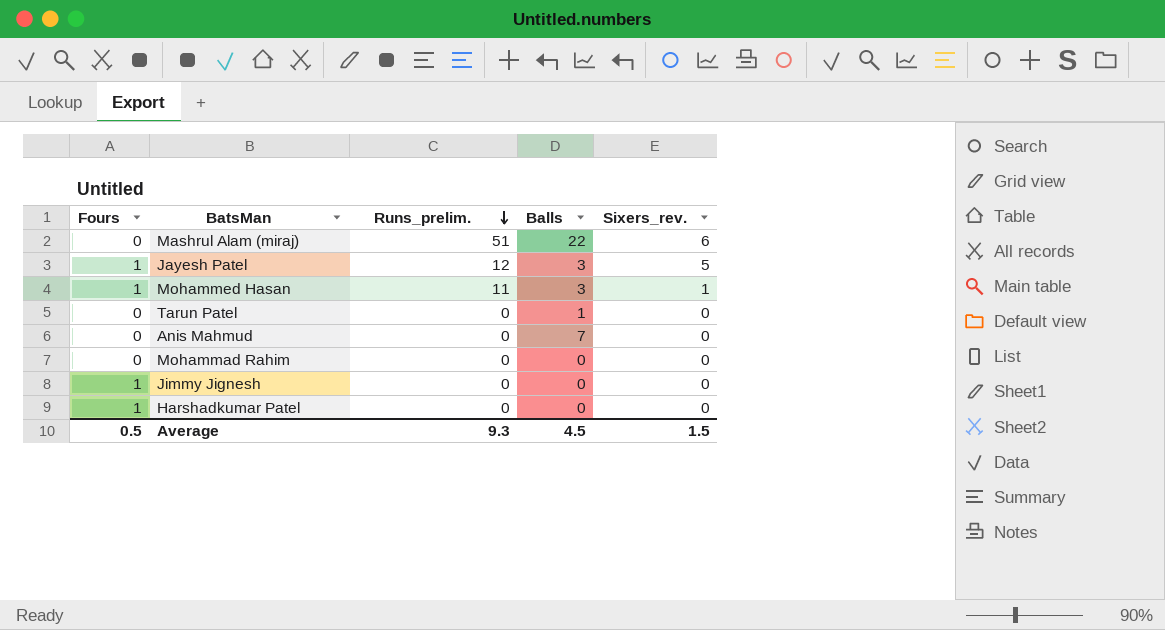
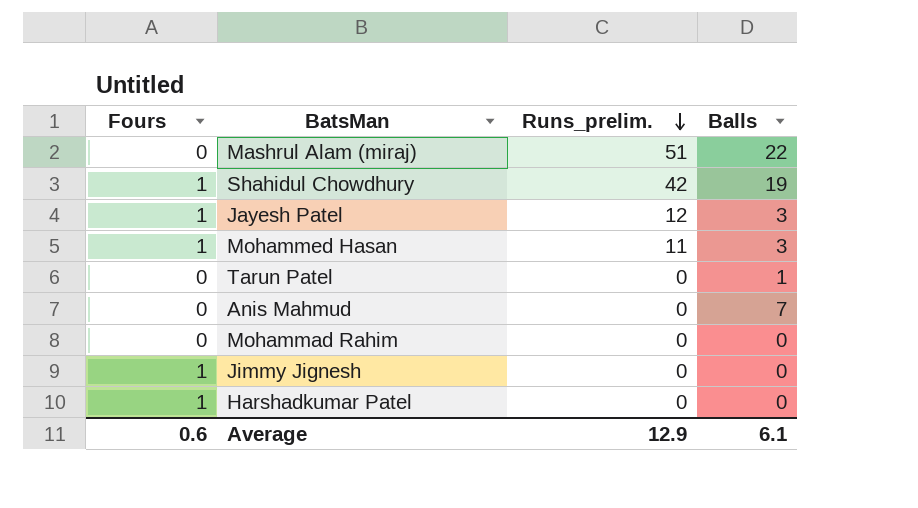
column Sixers_rev. | position: 5 -> none
row Shahidul Chowdhury: none -> 1 | 42 | 19
Average | Fours: 0.5 -> 0.6
Average | Runs_prelim.: 9.3 -> 12.9
Average | Balls: 4.5 -> 6.1

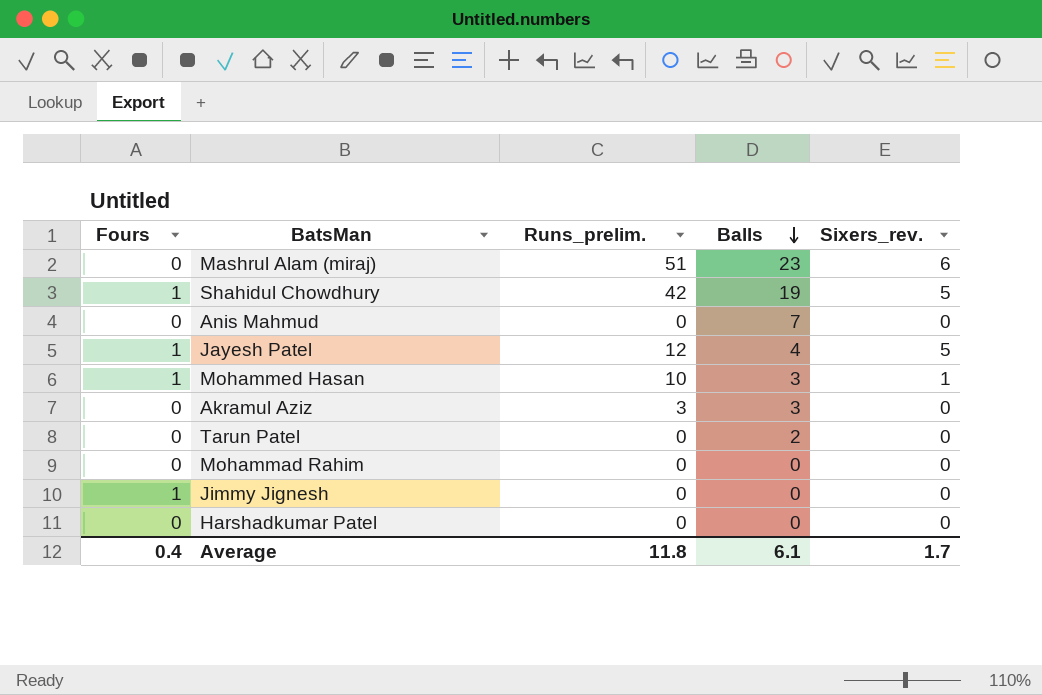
row order: Runs_prelim. descending -> Balls descending
column Sixers_rev. | position: none -> 5
Mashrul Alam (miraj) | Balls: 22 -> 23
Jayesh Patel | Balls: 3 -> 4
Mohammed Hasan | Runs_prelim.: 11 -> 10
row Akramul Aziz: none -> 0 | 3 | 3 | 0
Tarun Patel | Balls: 1 -> 2
Harshadkumar Patel | Fours: 1 -> 0
Average | Fours: 0.6 -> 0.4
Average | Runs_prelim.: 12.9 -> 11.8

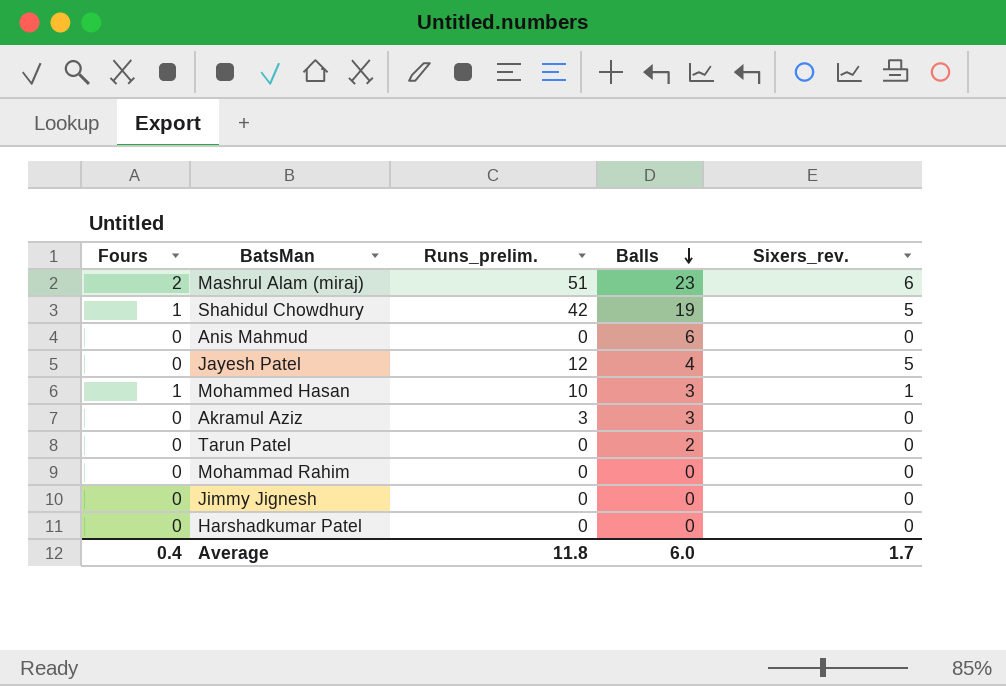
Mashrul Alam (miraj) | Fours: 0 -> 2
Anis Mahmud | Balls: 7 -> 6
Jayesh Patel | Fours: 1 -> 0
Jimmy Jignesh | Fours: 1 -> 0
Average | Balls: 6.1 -> 6.0

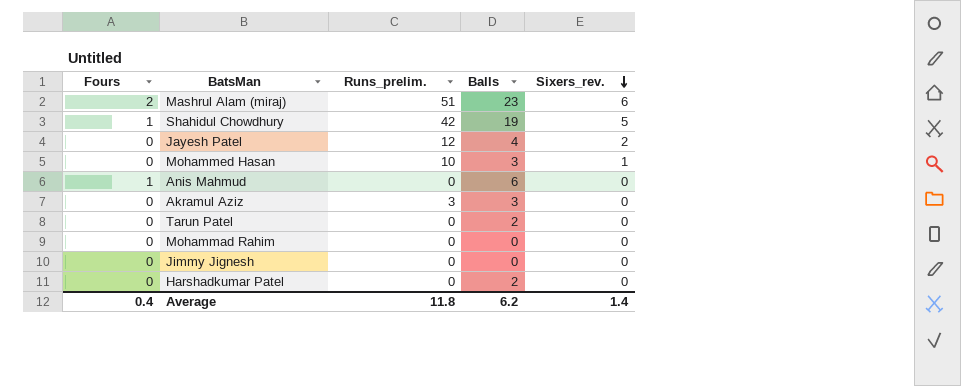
row order: Balls descending -> Sixers_rev. descending
Jayesh Patel | Sixers_rev.: 5 -> 2
Mohammed Hasan | Fours: 1 -> 0
Anis Mahmud | Fours: 0 -> 1
Harshadkumar Patel | Balls: 0 -> 2
Average | Balls: 6.0 -> 6.2
Average | Sixers_rev.: 1.7 -> 1.4

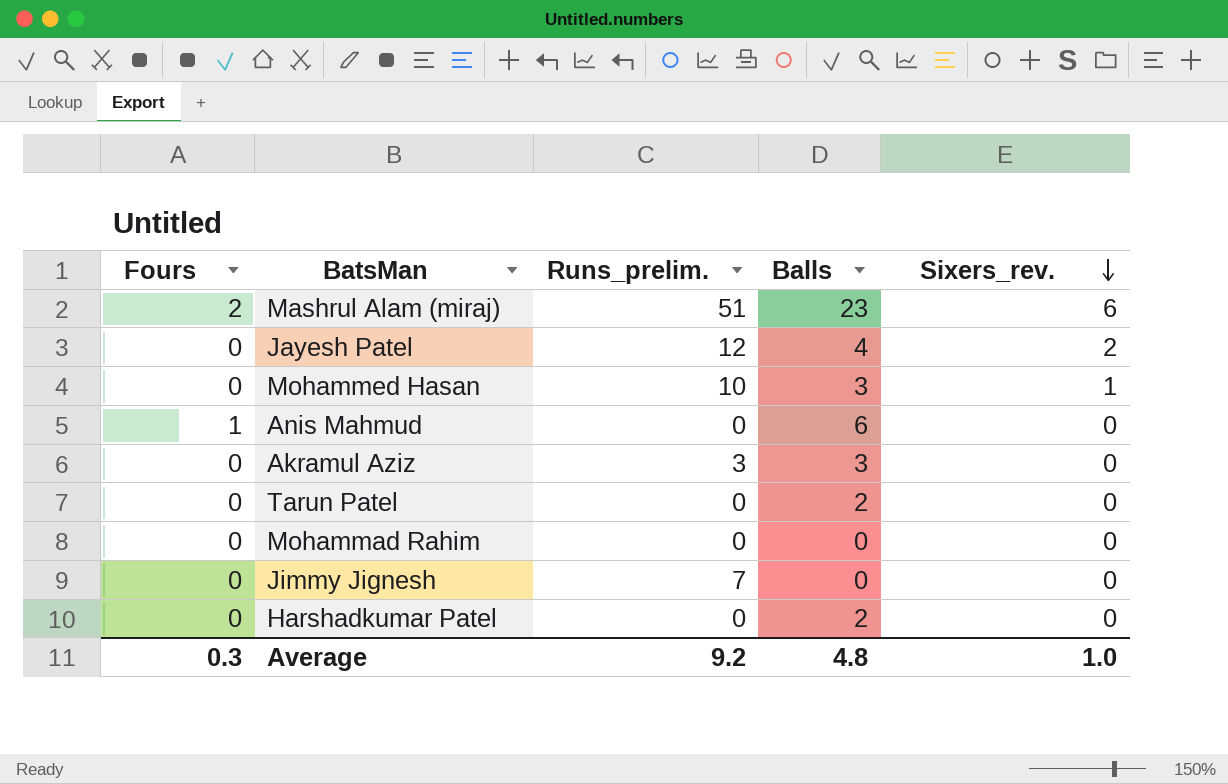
row Shahidul Chowdhury: 1 | 42 | 19 | 5 -> none
Jimmy Jignesh | Runs_prelim.: 0 -> 7
Average | Fours: 0.4 -> 0.3
Average | Runs_prelim.: 11.8 -> 9.2
Average | Balls: 6.2 -> 4.8
Average | Sixers_rev.: 1.4 -> 1.0

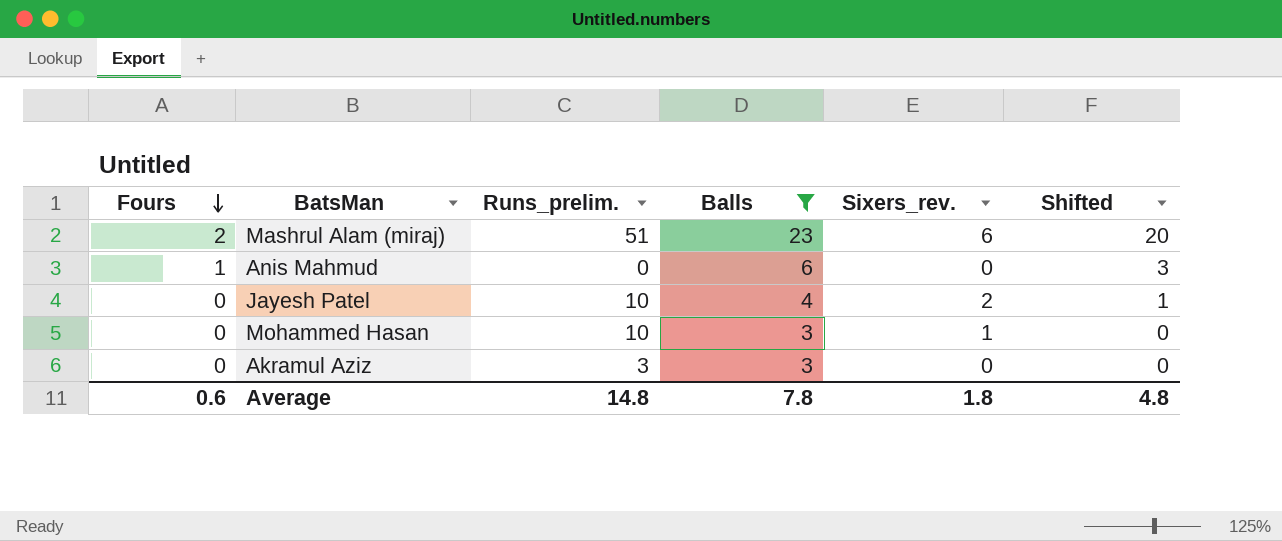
filter: none -> Balls >= 3
row order: Sixers_rev. descending -> Fours descending
column Shifted | formula: none -> [Balls] - 3
Jayesh Patel | Runs_prelim.: 12 -> 10
Average | Fours: 0.3 -> 0.6
Average | Runs_prelim.: 9.2 -> 14.8
Average | Balls: 4.8 -> 7.8
Average | Sixers_rev.: 1.0 -> 1.8

